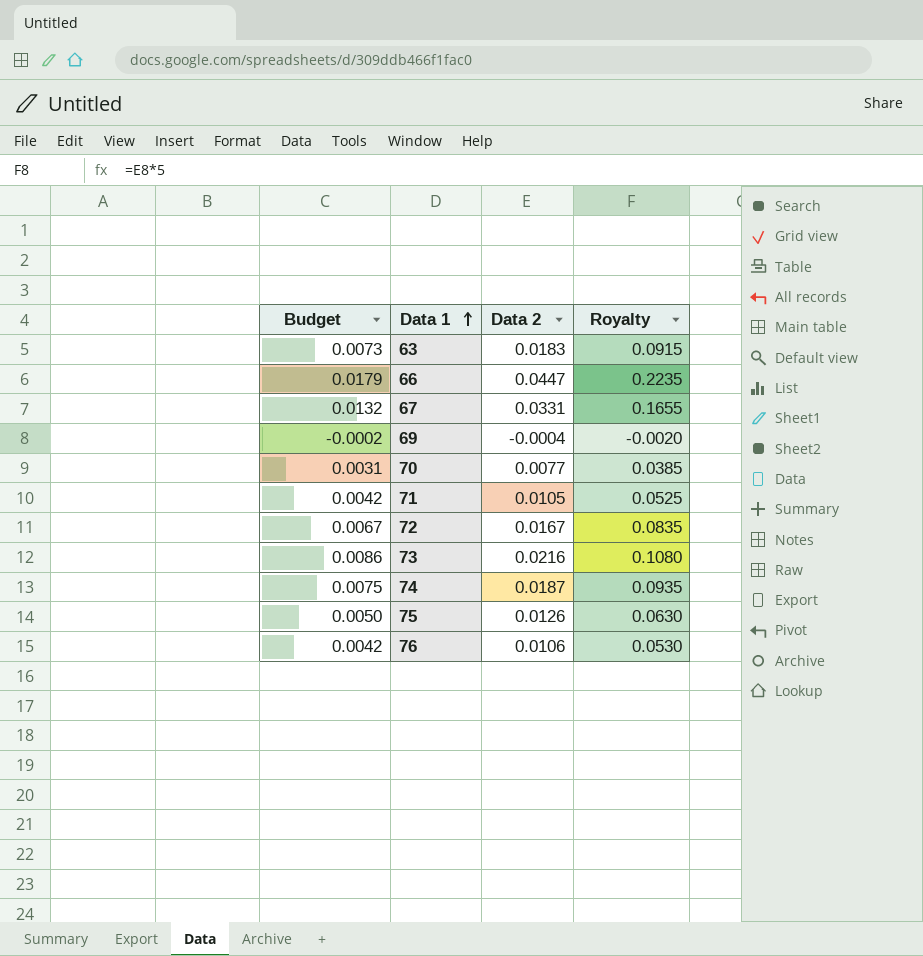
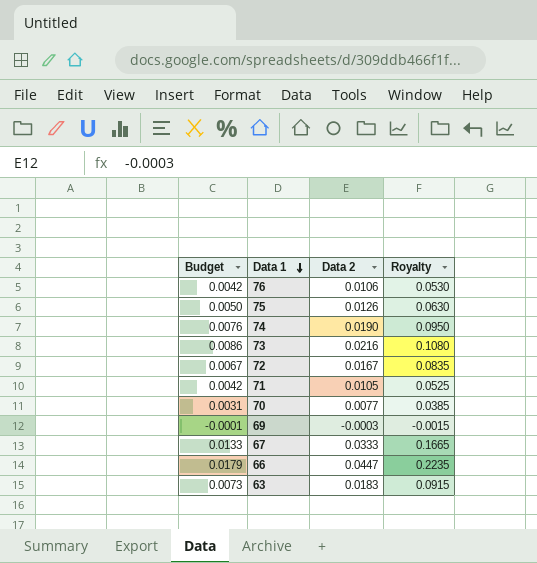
row order: Data 1 ascending -> Data 1 descending
74 | Budget: 0.0075 -> 0.0076
74 | Data 2: 0.0187 -> 0.0190
74 | Royalty: 0.0935 -> 0.0950
69 | Budget: -0.0002 -> -0.0001
69 | Data 2: -0.0004 -> -0.0003
69 | Royalty: -0.0020 -> -0.0015
67 | Budget: 0.0132 -> 0.0133
67 | Data 2: 0.0331 -> 0.0333
67 | Royalty: 0.1655 -> 0.1665

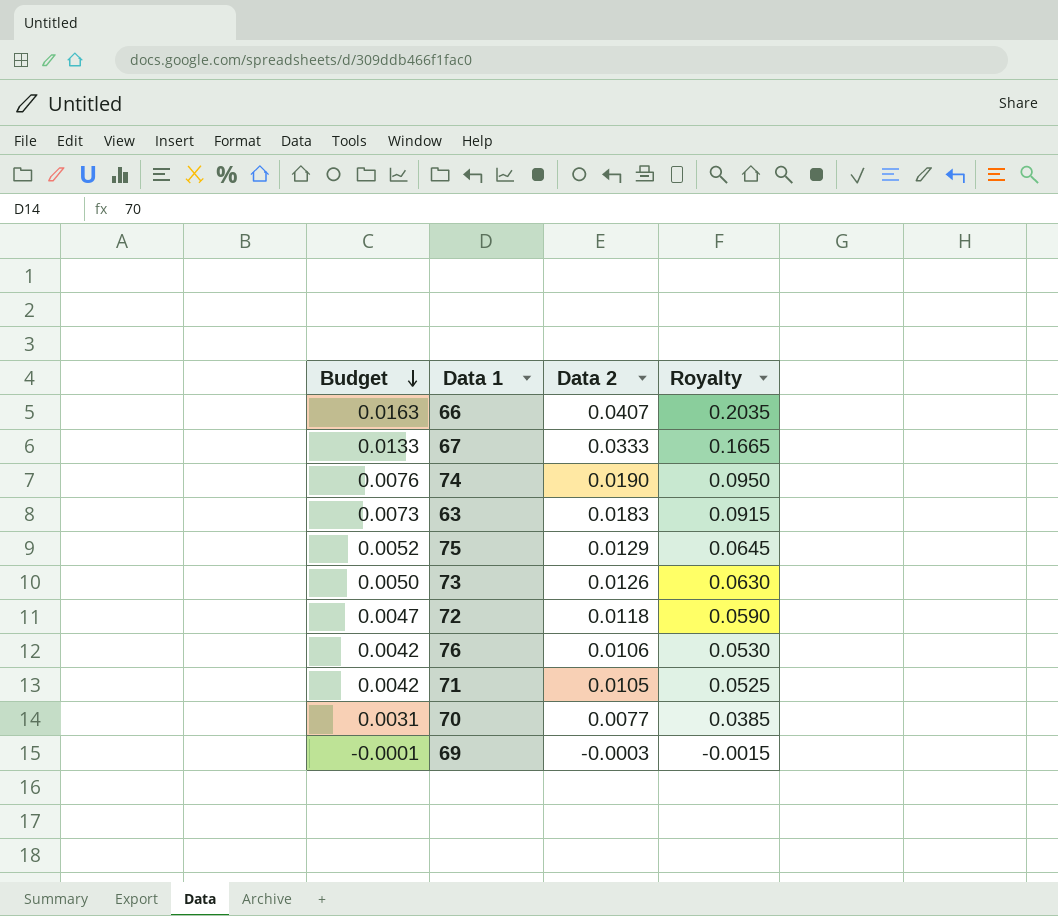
row order: Data 1 descending -> Budget descending
66 | Budget: 0.0179 -> 0.0163
66 | Data 2: 0.0447 -> 0.0407
66 | Royalty: 0.2235 -> 0.2035
75 | Budget: 0.0050 -> 0.0052
75 | Data 2: 0.0126 -> 0.0129
75 | Royalty: 0.0630 -> 0.0645
73 | Budget: 0.0086 -> 0.0050
73 | Data 2: 0.0216 -> 0.0126
73 | Royalty: 0.1080 -> 0.0630
72 | Budget: 0.0067 -> 0.0047
72 | Data 2: 0.0167 -> 0.0118
72 | Royalty: 0.0835 -> 0.0590

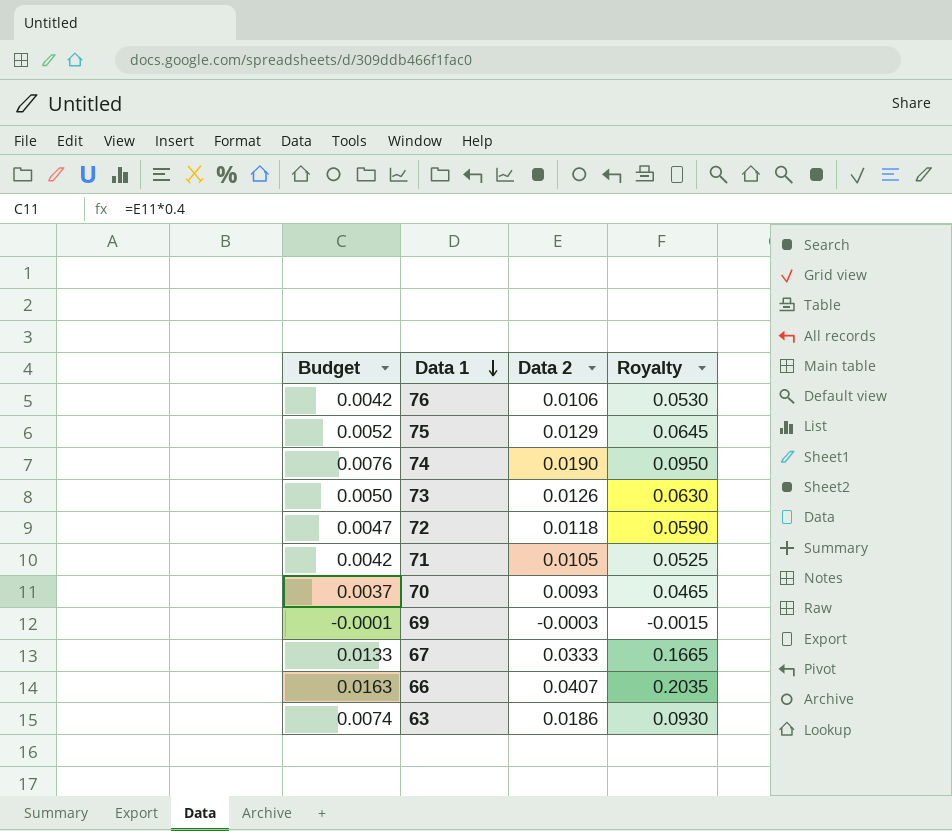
row order: Budget descending -> Data 1 descending
70 | Budget: 0.0031 -> 0.0037
70 | Data 2: 0.0077 -> 0.0093
70 | Royalty: 0.0385 -> 0.0465
63 | Budget: 0.0073 -> 0.0074
63 | Data 2: 0.0183 -> 0.0186
63 | Royalty: 0.0915 -> 0.0930

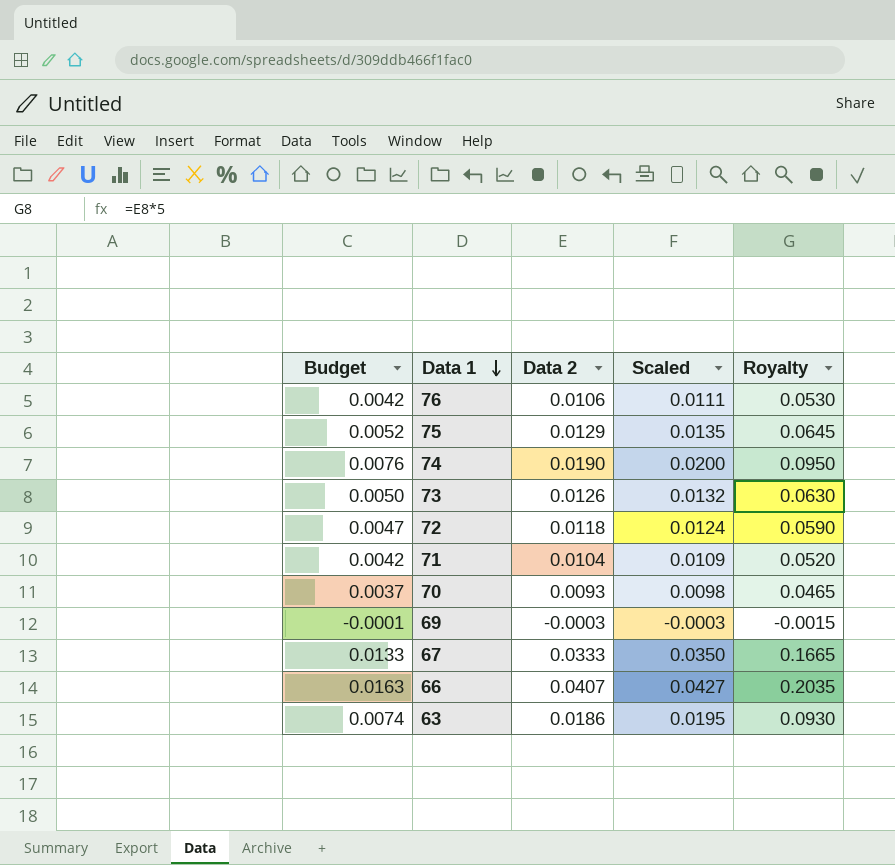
column Scaled | formula: none -> [Data 2] * 1.05
71 | Data 2: 0.0105 -> 0.0104
71 | Royalty: 0.0525 -> 0.0520

